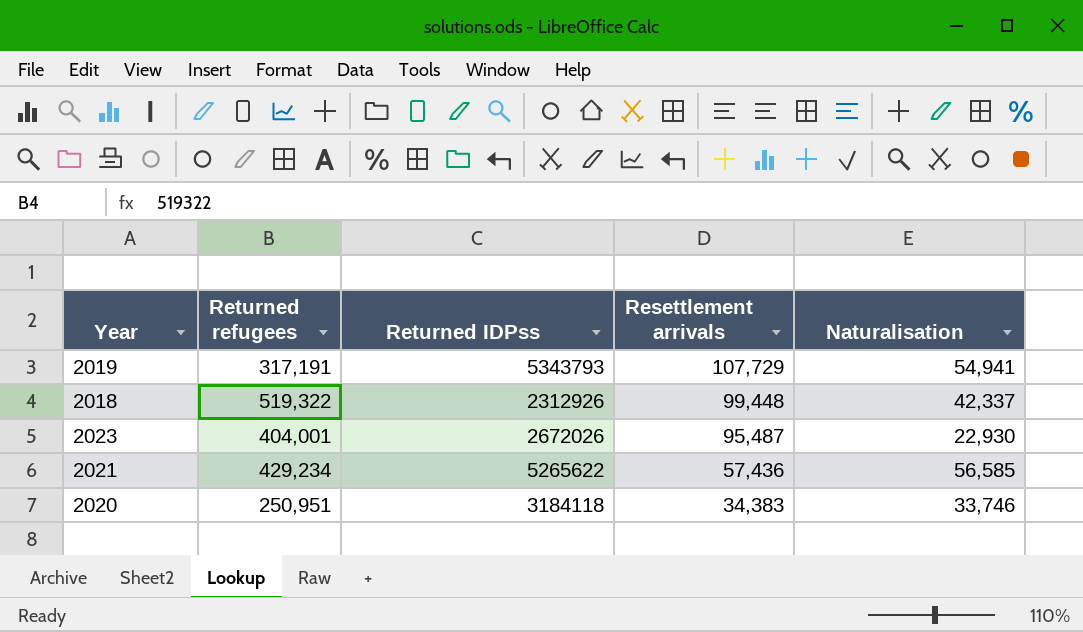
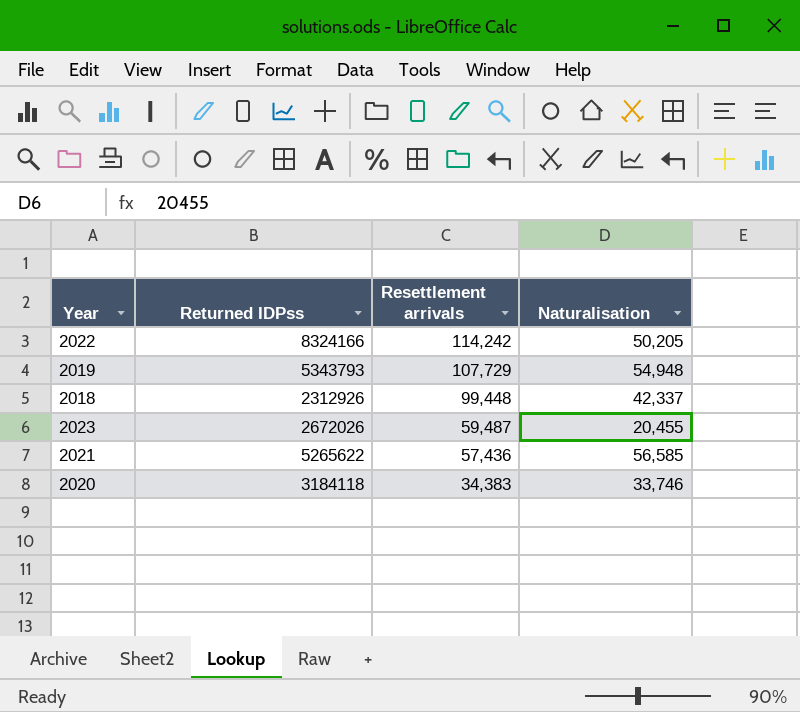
column Returned refugees | position: 2 -> none
row 2022: none -> 8324166 | 114,242 | 50,205
2019 | Naturalisation: 54,941 -> 54,948
2023 | Resettlement arrivals: 95,487 -> 59,487
2023 | Naturalisation: 22,930 -> 20,455

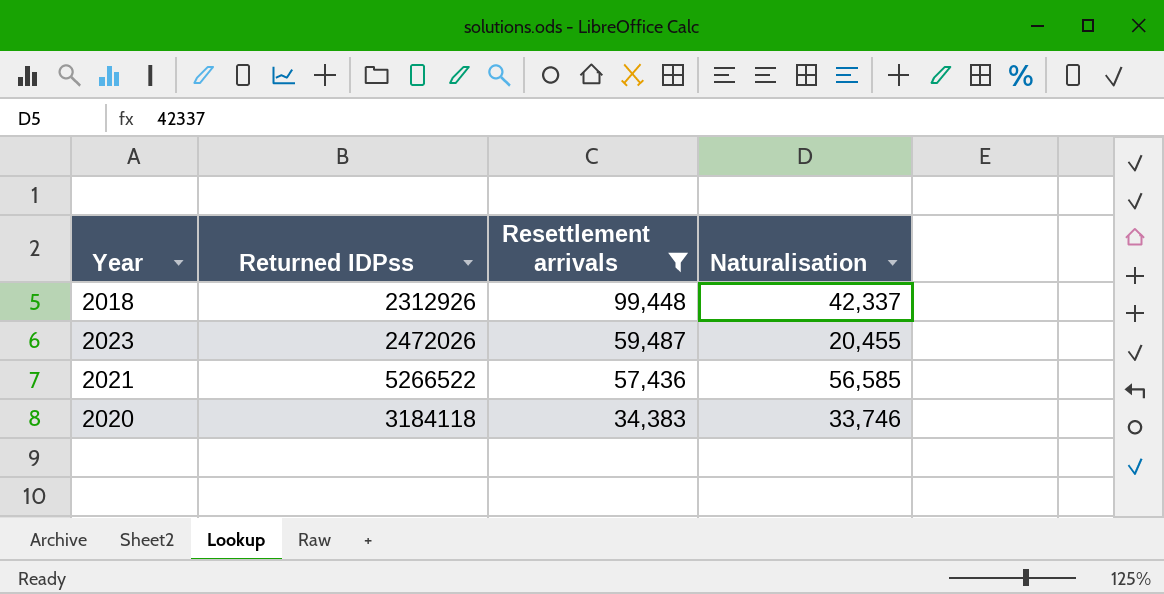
filter: none -> Resettlement arrivals <= 99,448
2023 | Returned IDPss: 2672026 -> 2472026
2021 | Returned IDPss: 5265622 -> 5266522

